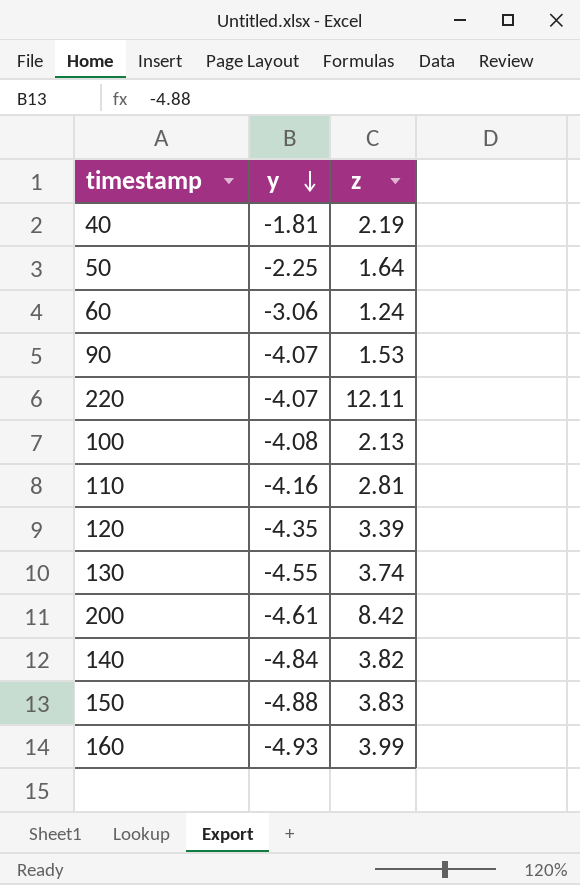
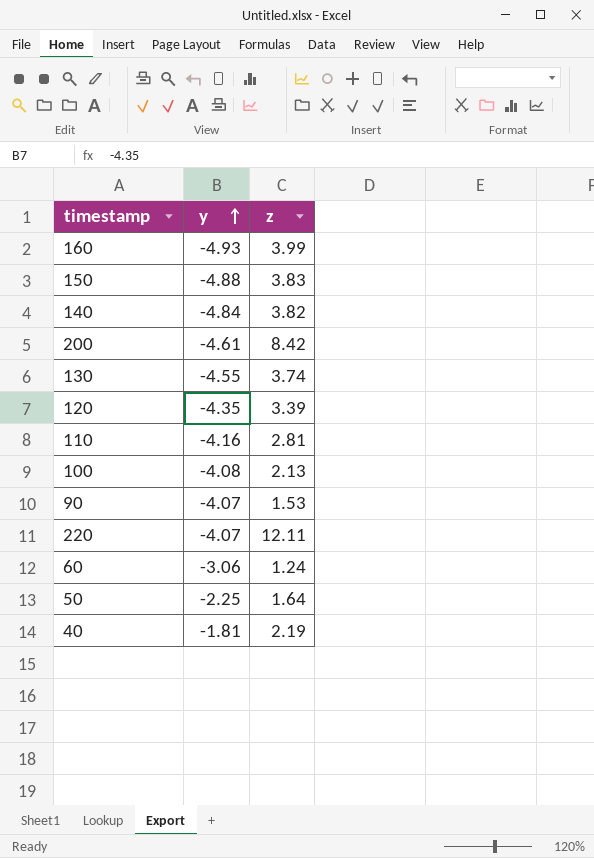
row order: y descending -> y ascending

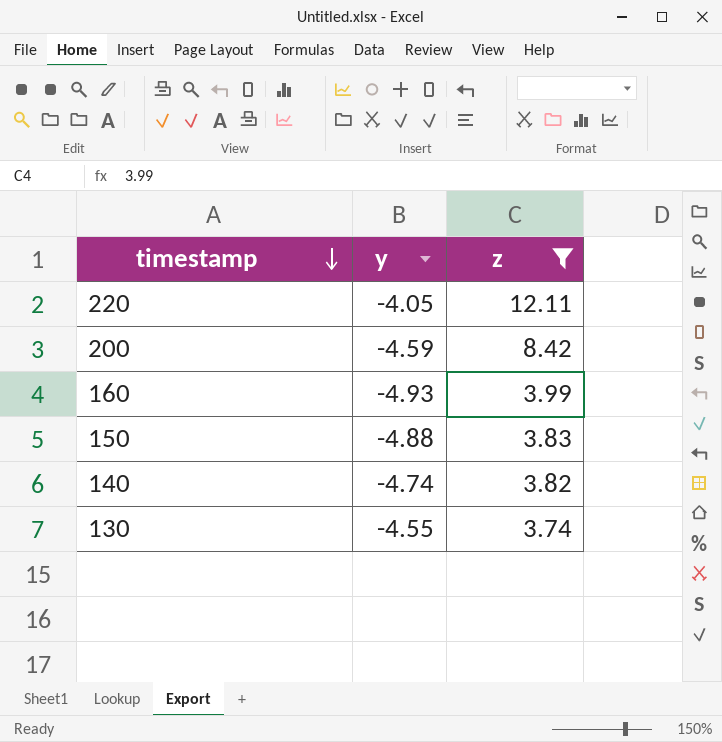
filter: none -> z >= 3.74
row order: y ascending -> timestamp descending
220 | y: -4.07 -> -4.05
200 | y: -4.61 -> -4.59
140 | y: -4.84 -> -4.74

